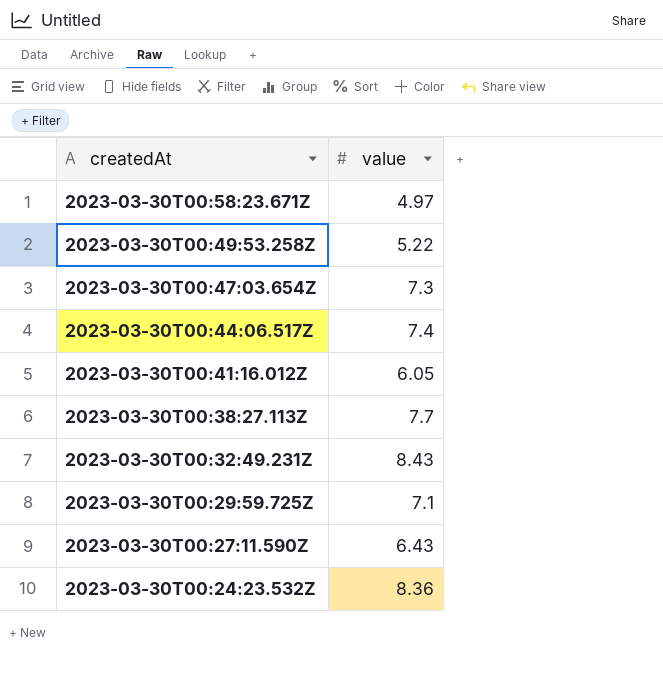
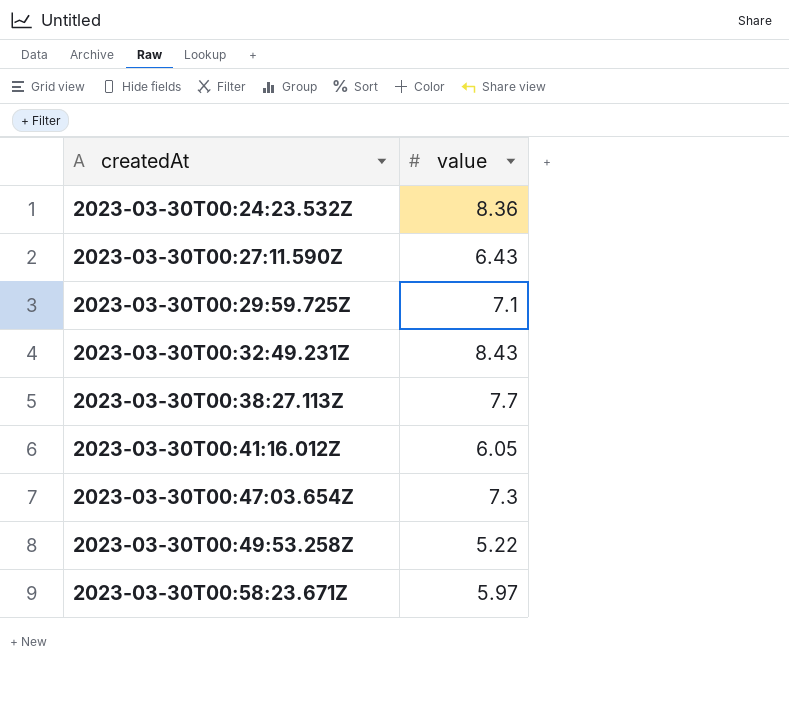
row order: createdAt descending -> createdAt ascending
row 2023-03-30T00:44:06.517Z: 7.4 -> none
2023-03-30T00:58:23.671Z | value: 4.97 -> 5.97

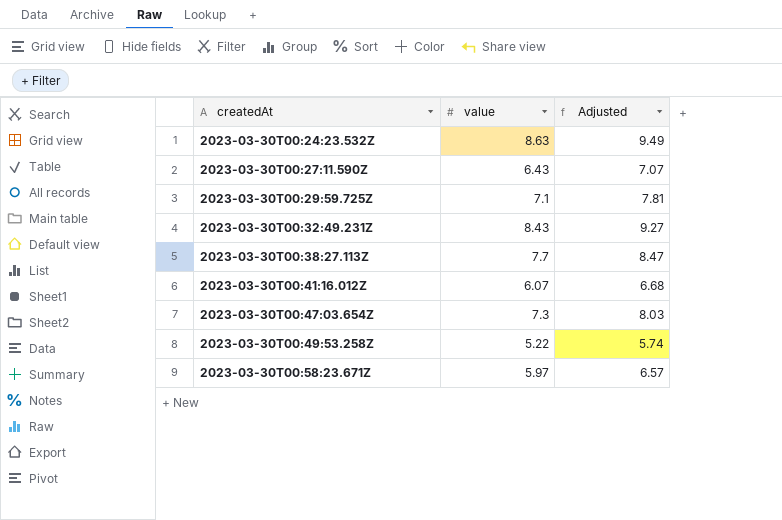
column Adjusted | formula: none -> [value] * 1.1
2023-03-30T00:24:23.532Z | value: 8.36 -> 8.63
2023-03-30T00:41:16.012Z | value: 6.05 -> 6.07

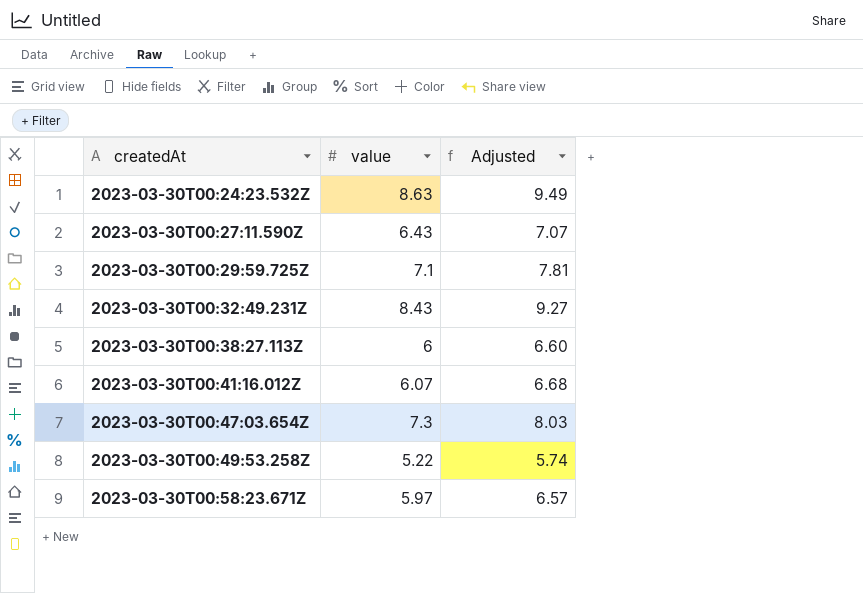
2023-03-30T00:38:27.113Z | value: 7.7 -> 6
2023-03-30T00:38:27.113Z | Adjusted: 8.47 -> 6.60

